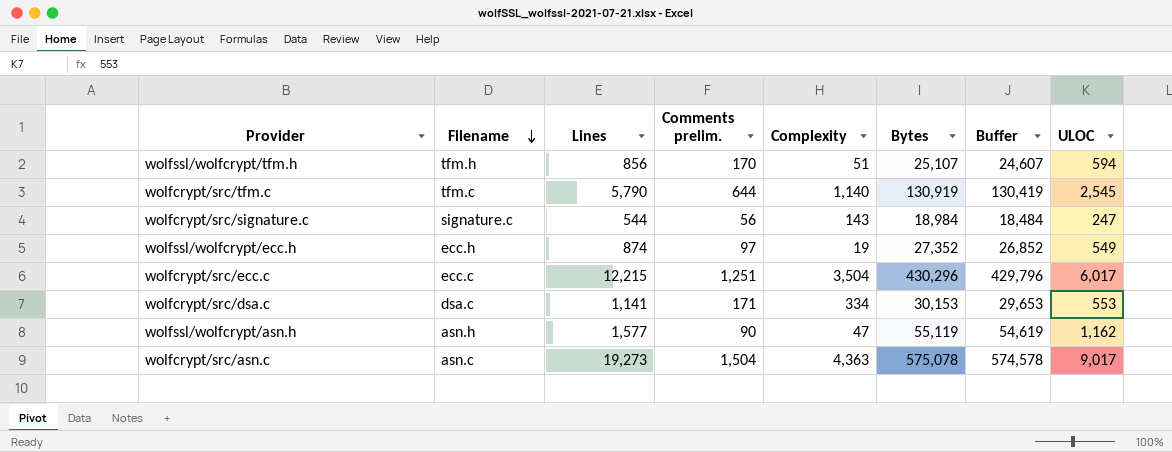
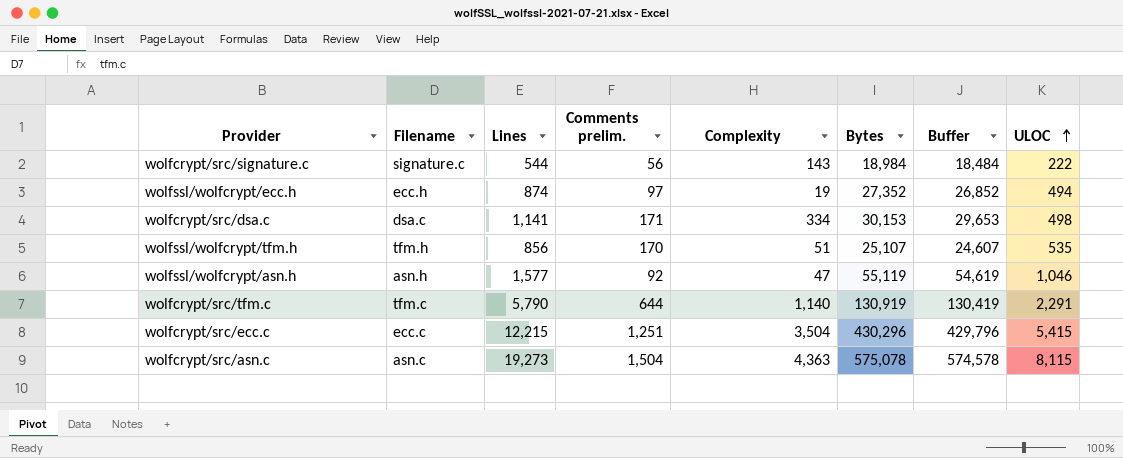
row order: Filename descending -> ULOC ascending
wolfcrypt/src/signature.c | ULOC: 247 -> 222
wolfssl/wolfcrypt/ecc.h | ULOC: 549 -> 494
wolfcrypt/src/dsa.c | ULOC: 553 -> 498
wolfssl/wolfcrypt/tfm.h | ULOC: 594 -> 535
wolfssl/wolfcrypt/asn.h | Comments prelim.: 90 -> 92
wolfssl/wolfcrypt/asn.h | ULOC: 1,162 -> 1,046
wolfcrypt/src/tfm.c | ULOC: 2,545 -> 2,291
wolfcrypt/src/ecc.c | ULOC: 6,017 -> 5,415
wolfcrypt/src/asn.c | ULOC: 9,017 -> 8,115

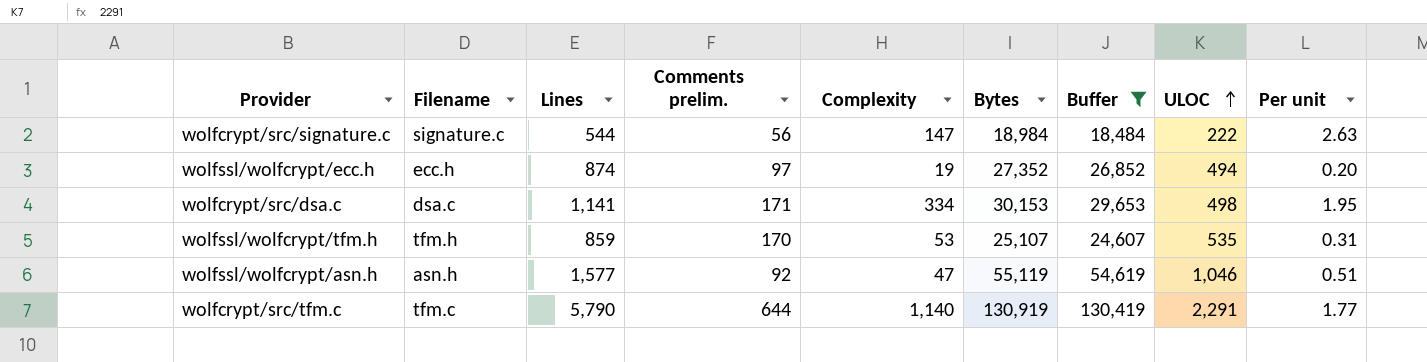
filter: none -> Buffer <= 130,419
column Per unit | formula: none -> [Complexity] / [Comments prelim.]
wolfcrypt/src/signature.c | Complexity: 143 -> 147
wolfssl/wolfcrypt/tfm.h | Lines: 856 -> 859
wolfssl/wolfcrypt/tfm.h | Complexity: 51 -> 53

